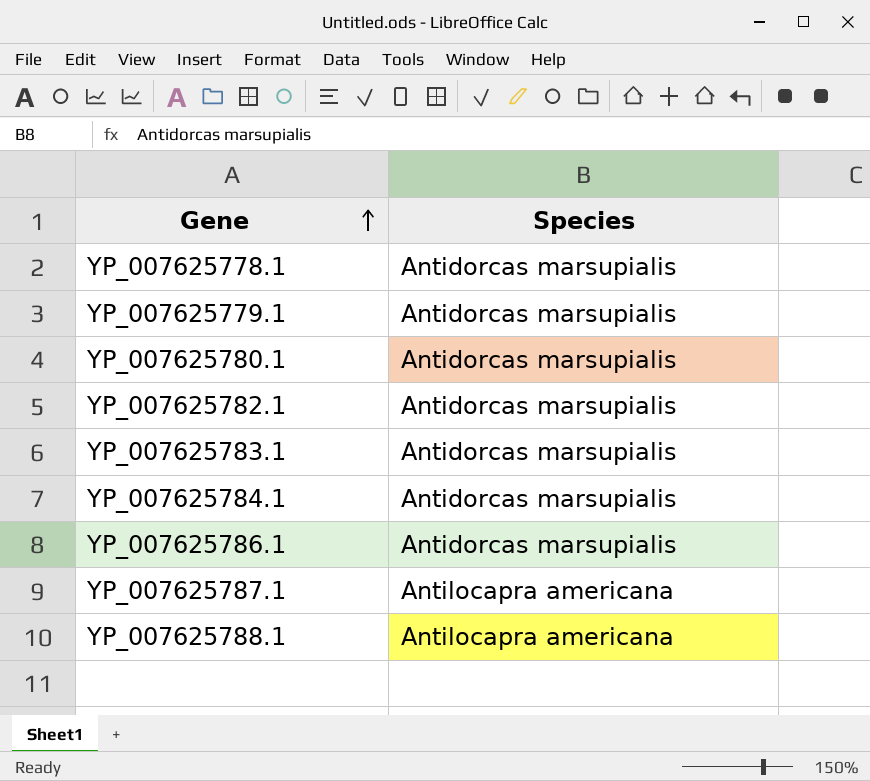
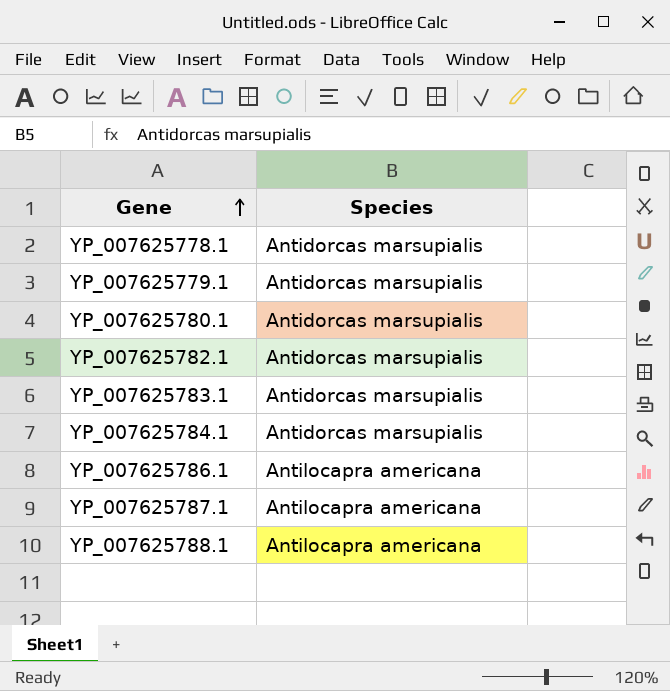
YP_007625786.1 | Species: Antidorcas marsupialis -> Antilocapra americana

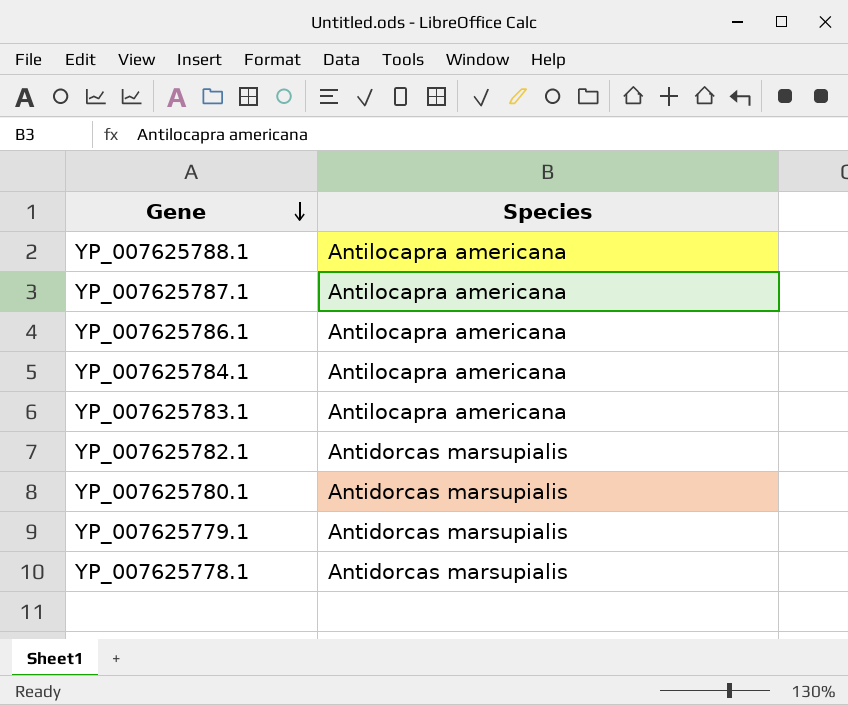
row order: Gene ascending -> Gene descending
YP_007625784.1 | Species: Antidorcas marsupialis -> Antilocapra americana
YP_007625783.1 | Species: Antidorcas marsupialis -> Antilocapra americana

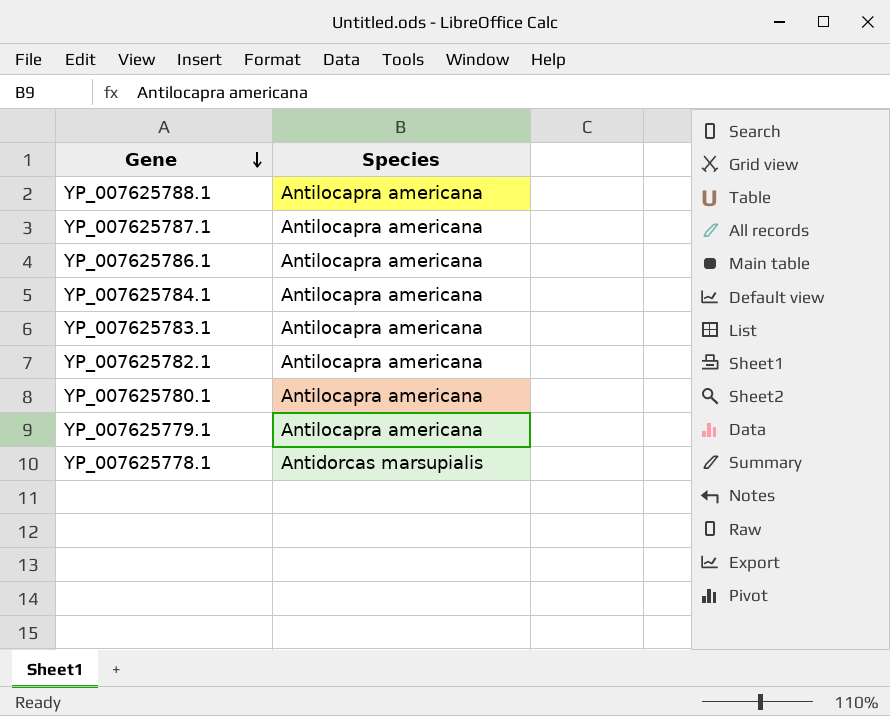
YP_007625782.1 | Species: Antidorcas marsupialis -> Antilocapra americana
YP_007625780.1 | Species: Antidorcas marsupialis -> Antilocapra americana
YP_007625779.1 | Species: Antidorcas marsupialis -> Antilocapra americana

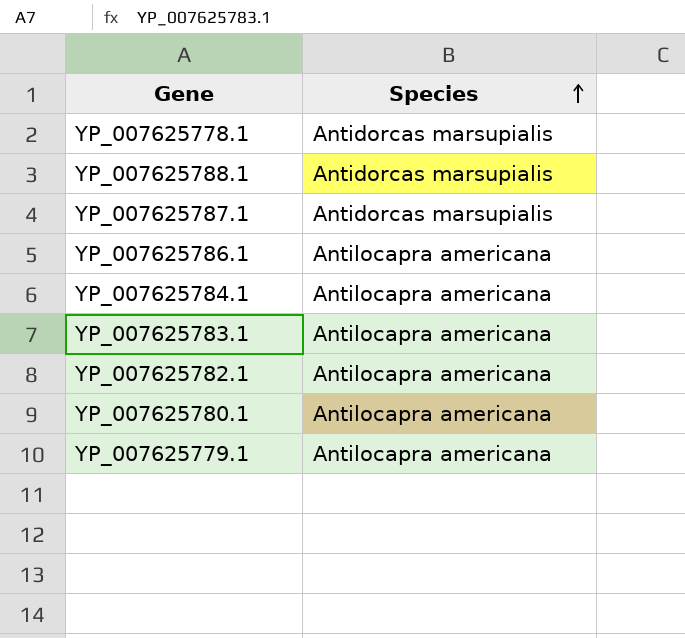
row order: Gene descending -> Species ascending
YP_007625788.1 | Species: Antilocapra americana -> Antidorcas marsupialis
YP_007625787.1 | Species: Antilocapra americana -> Antidorcas marsupialis

